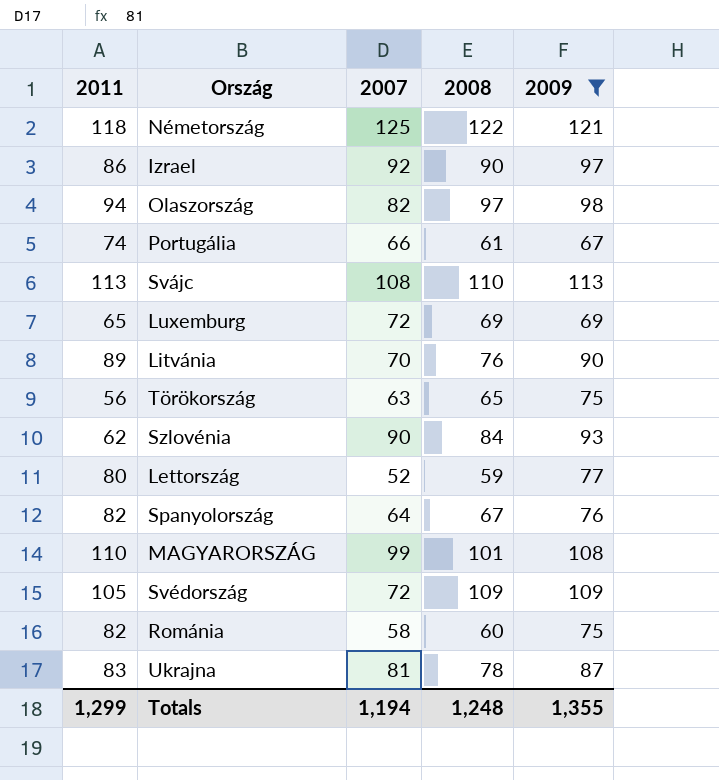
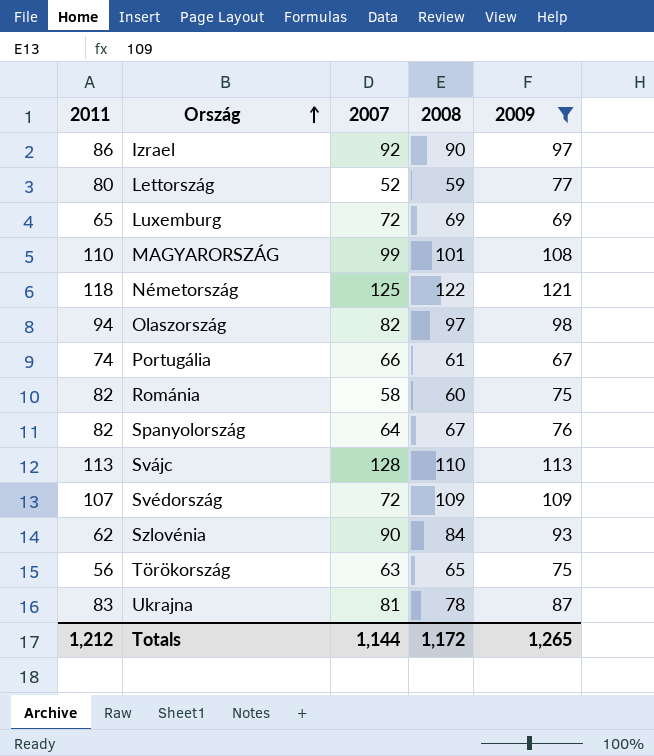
row order: none -> Ország ascending
row Litvánia: 89 | 70 | 76 | 90 -> none
Svájc | 2007: 108 -> 128
Svédország | 2011: 105 -> 107
Totals | 2011: 1,299 -> 1,212
Totals | 2007: 1,194 -> 1,144
Totals | 2008: 1,248 -> 1,172
Totals | 2009: 1,355 -> 1,265

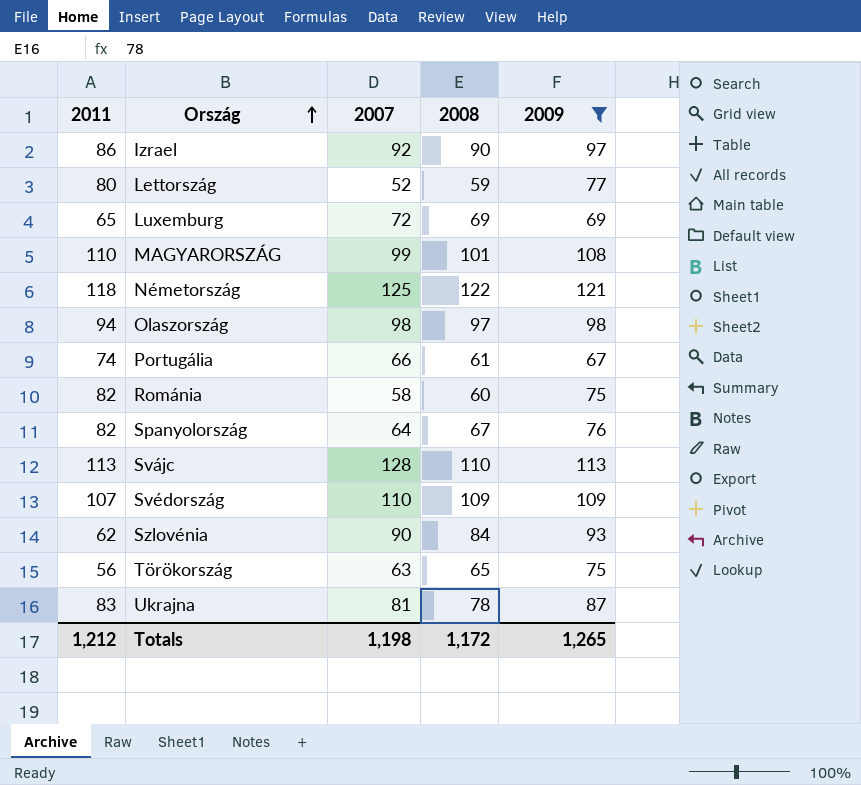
Olaszország | 2007: 82 -> 98
Svédország | 2007: 72 -> 110
Totals | 2007: 1,144 -> 1,198

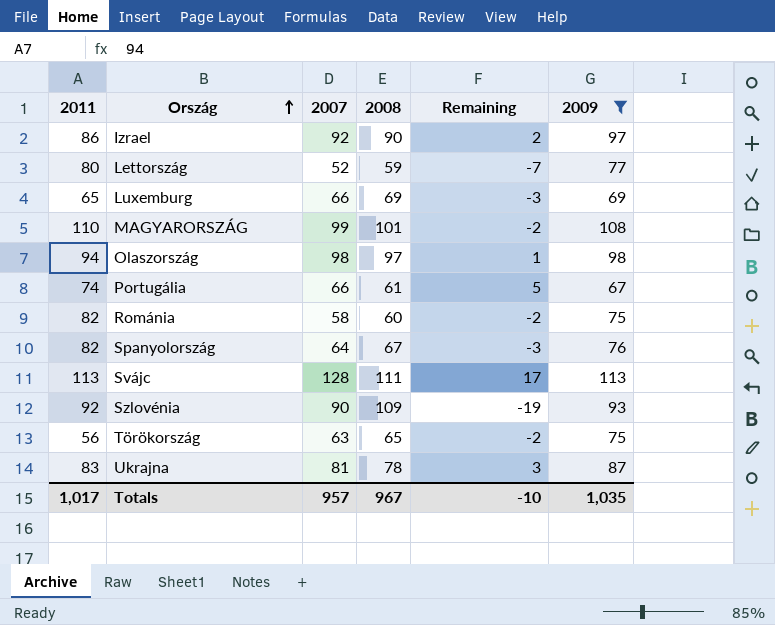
column Remaining | formula: none -> [2007] - [2008]
row Németország: 118 | 125 | 122 | 121 -> none
row Svédország: 107 | 110 | 109 | 109 -> none
Luxemburg | 2007: 72 -> 66
Svájc | 2008: 110 -> 111
Szlovénia | 2011: 62 -> 92
Szlovénia | 2008: 84 -> 109
Totals | 2011: 1,212 -> 1,017
Totals | 2007: 1,198 -> 957
Totals | 2008: 1,172 -> 967
Totals | 2009: 1,265 -> 1,035

